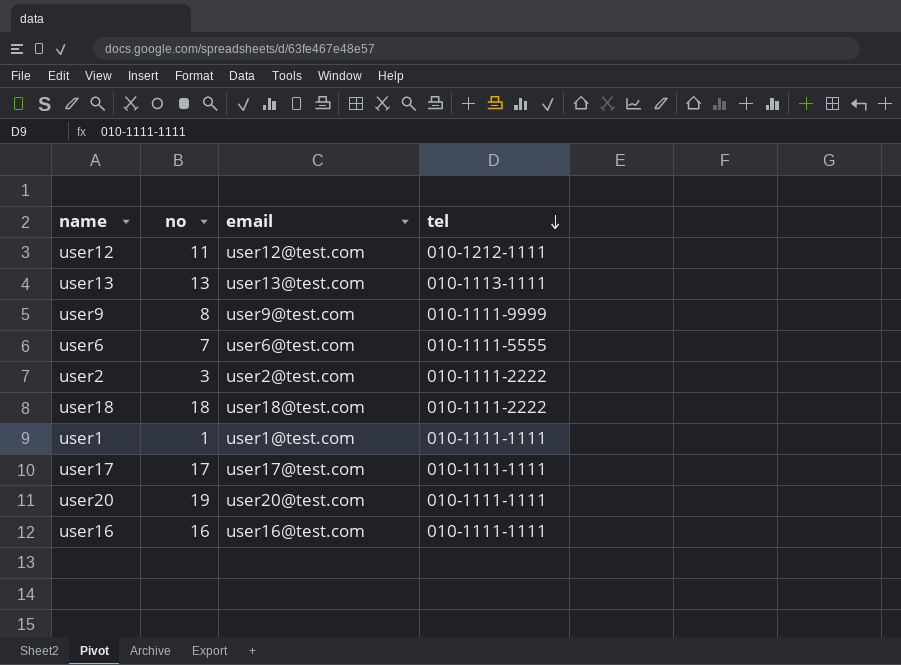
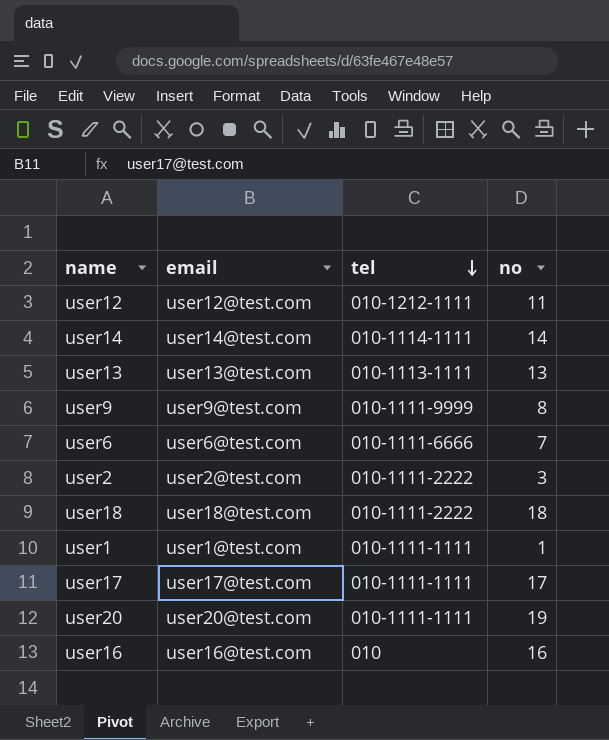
column no | position: 2 -> 4
row user14: none -> user14@test.com | 010-1114-1111 | 14
user6 | tel: 010-1111-5555 -> 010-1111-6666
user16 | tel: 010-1111-1111 -> 010

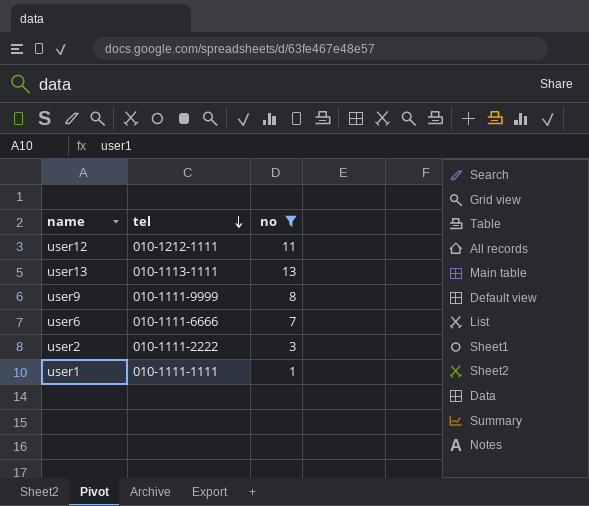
filter: none -> no <= 13
column email | position: 2 -> none

